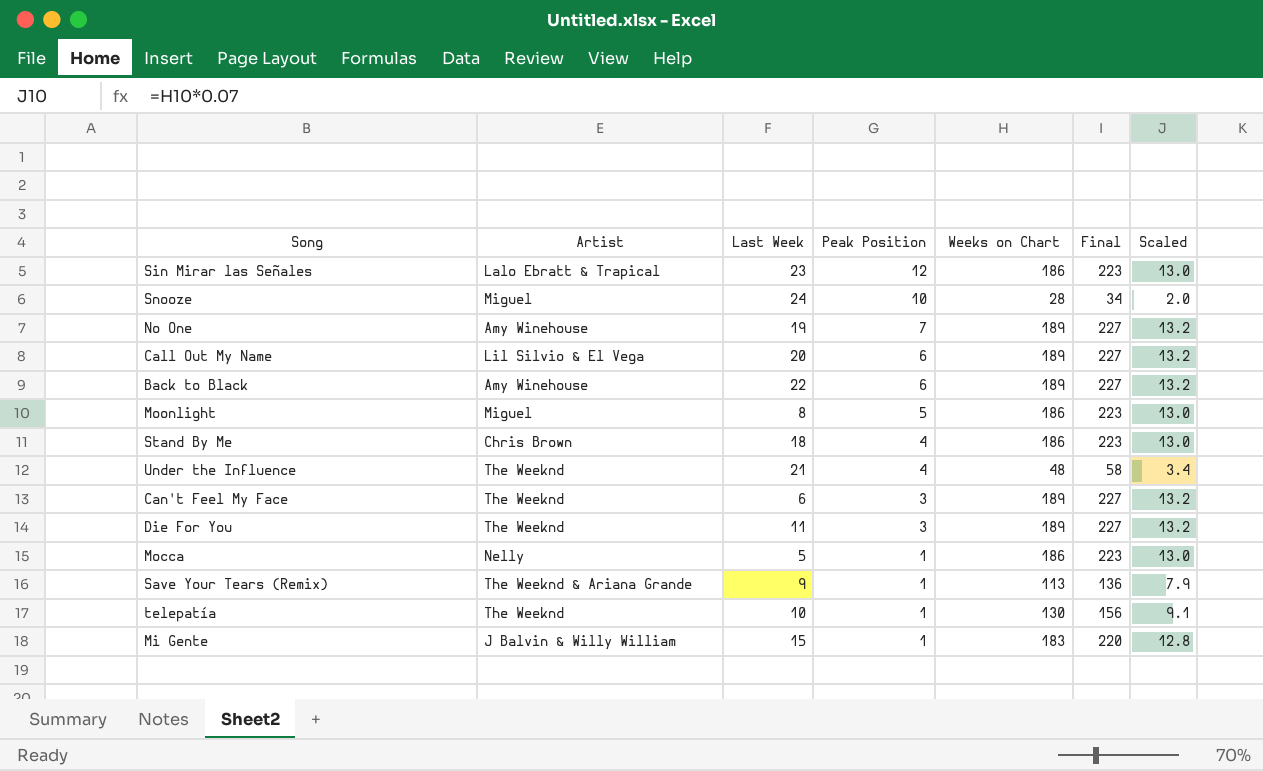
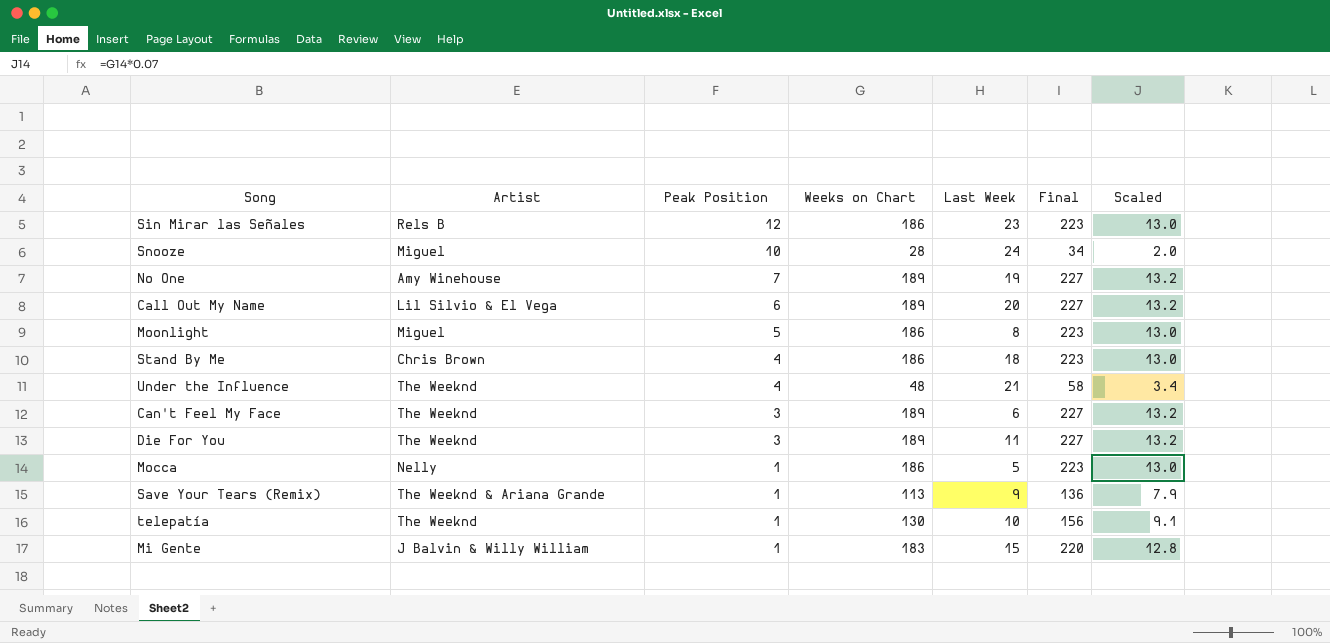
column Last Week | position: 3 -> 5
row Back to Black: Amy Winehouse | 22 | 6 | 189 | 227 | 13.2 -> none
Sin Mirar las Señales | Artist: Lalo Ebratt & Trapical -> Rels B

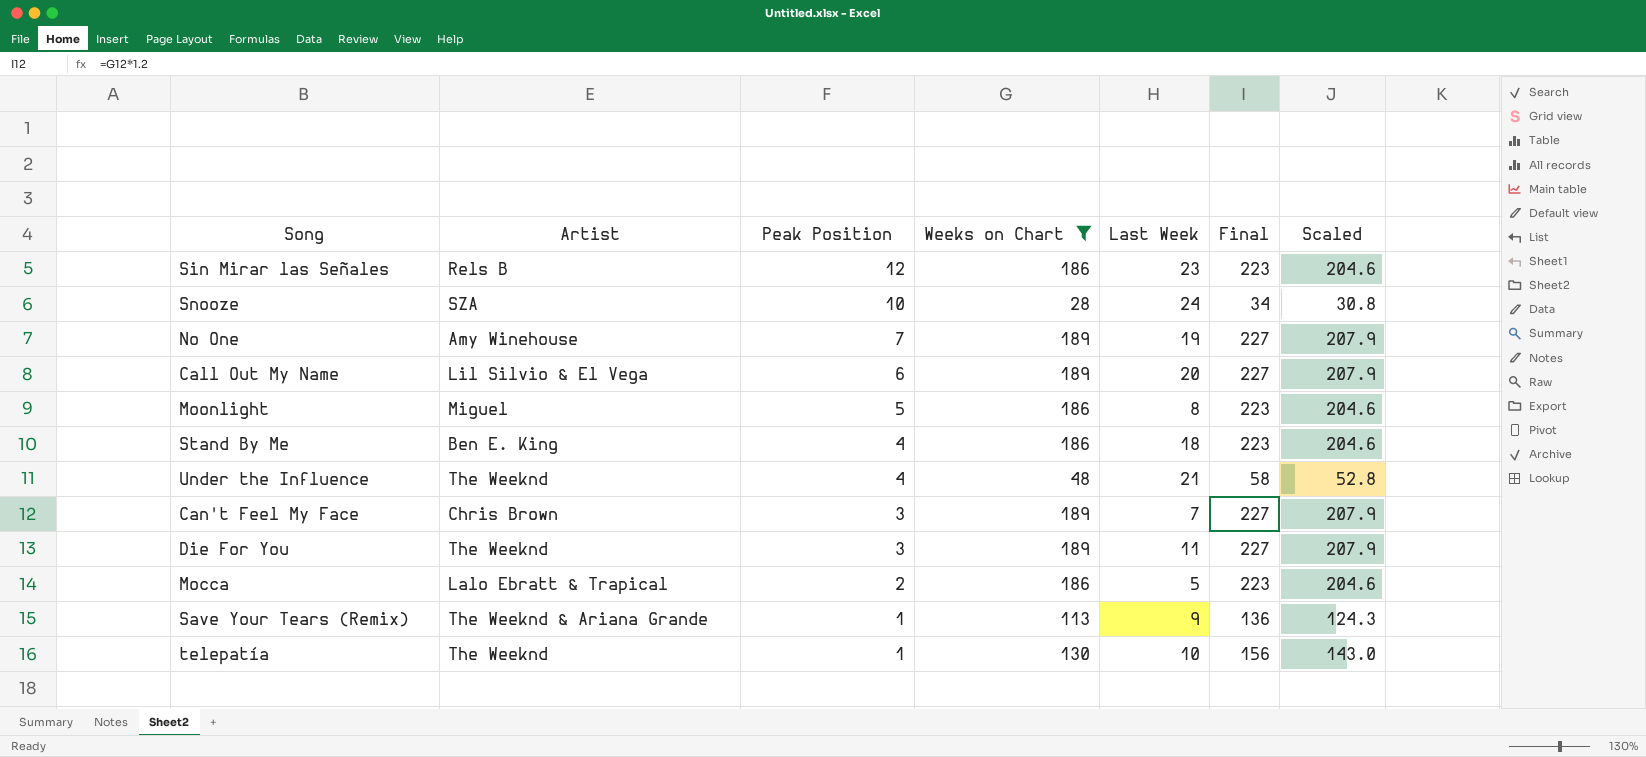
filter: none -> Weeks on Chart != 183
column Scaled | formula: [Weeks on Chart] * 0.07 -> [Weeks on Chart] * 1.1
Snooze | Artist: Miguel -> SZA
Stand By Me | Artist: Chris Brown -> Ben E. King
Can't Feel My Face | Artist: The Weeknd -> Chris Brown
Can't Feel My Face | Last Week: 6 -> 7
Mocca | Artist: Nelly -> Lalo Ebratt & Trapical
Mocca | Peak Position: 1 -> 2

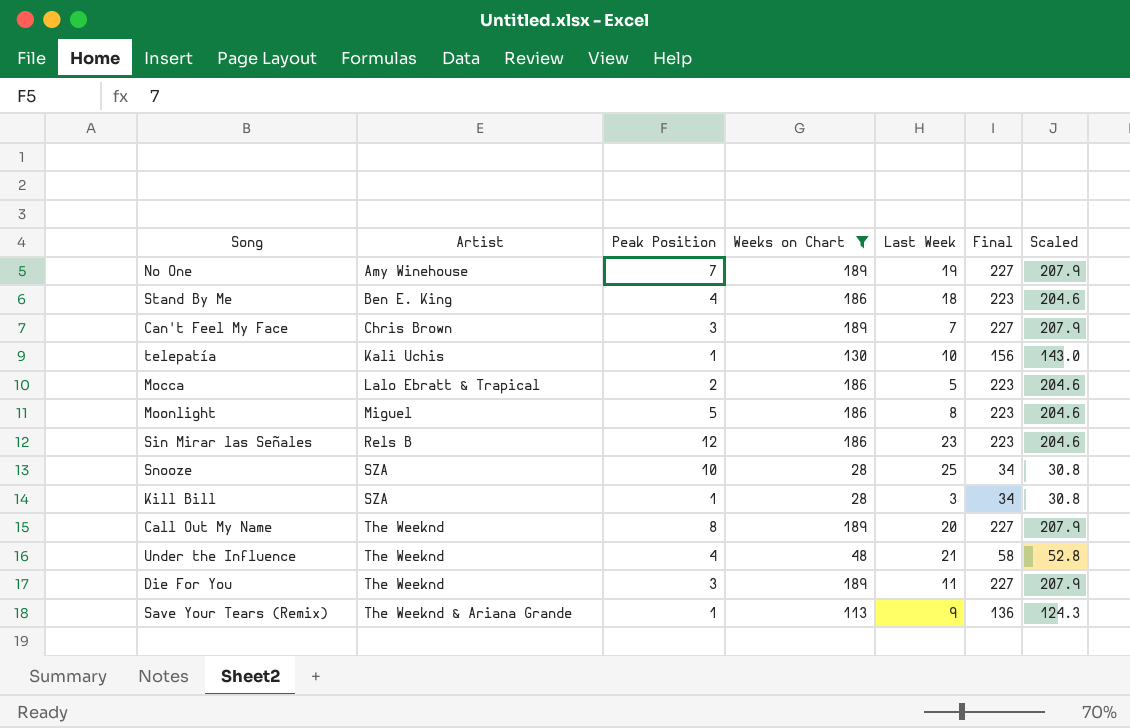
row order: Peak Position descending -> Artist ascending
telepatía | Artist: The Weeknd -> Kali Uchis
Snooze | Last Week: 24 -> 25
row Kill Bill: none -> SZA | 1 | 28 | 3 | 34 | 30.8
Call Out My Name | Artist: Lil Silvio & El Vega -> The Weeknd
Call Out My Name | Peak Position: 6 -> 8

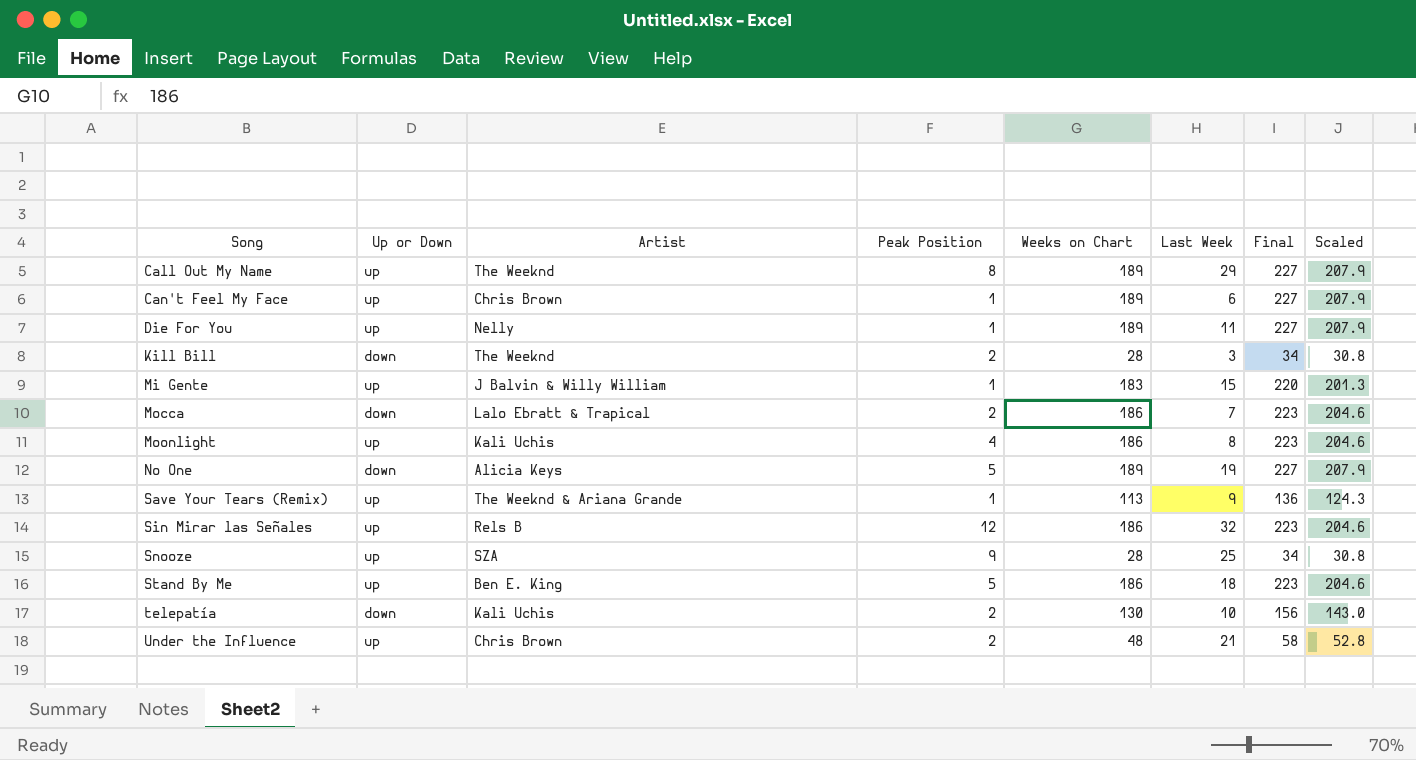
filter: Weeks on Chart != 183 -> none
row order: Artist ascending -> Song ascending
column Up or Down | position: none -> 2
Call Out My Name | Last Week: 20 -> 29
Can't Feel My Face | Peak Position: 3 -> 1
Can't Feel My Face | Last Week: 7 -> 6
Die For You | Artist: The Weeknd -> Nelly
Die For You | Peak Position: 3 -> 1
Kill Bill | Artist: SZA -> The Weeknd
Kill Bill | Peak Position: 1 -> 2
Mocca | Last Week: 5 -> 7
Moonlight | Artist: Miguel -> Kali Uchis
Moonlight | Peak Position: 5 -> 4
No One | Artist: Amy Winehouse -> Alicia Keys
No One | Peak Position: 7 -> 5
Sin Mirar las Señales | Last Week: 23 -> 32
Snooze | Peak Position: 10 -> 9
Stand By Me | Peak Position: 4 -> 5
telepatía | Peak Position: 1 -> 2
Under the Influence | Artist: The Weeknd -> Chris Brown
Under the Influence | Peak Position: 4 -> 2

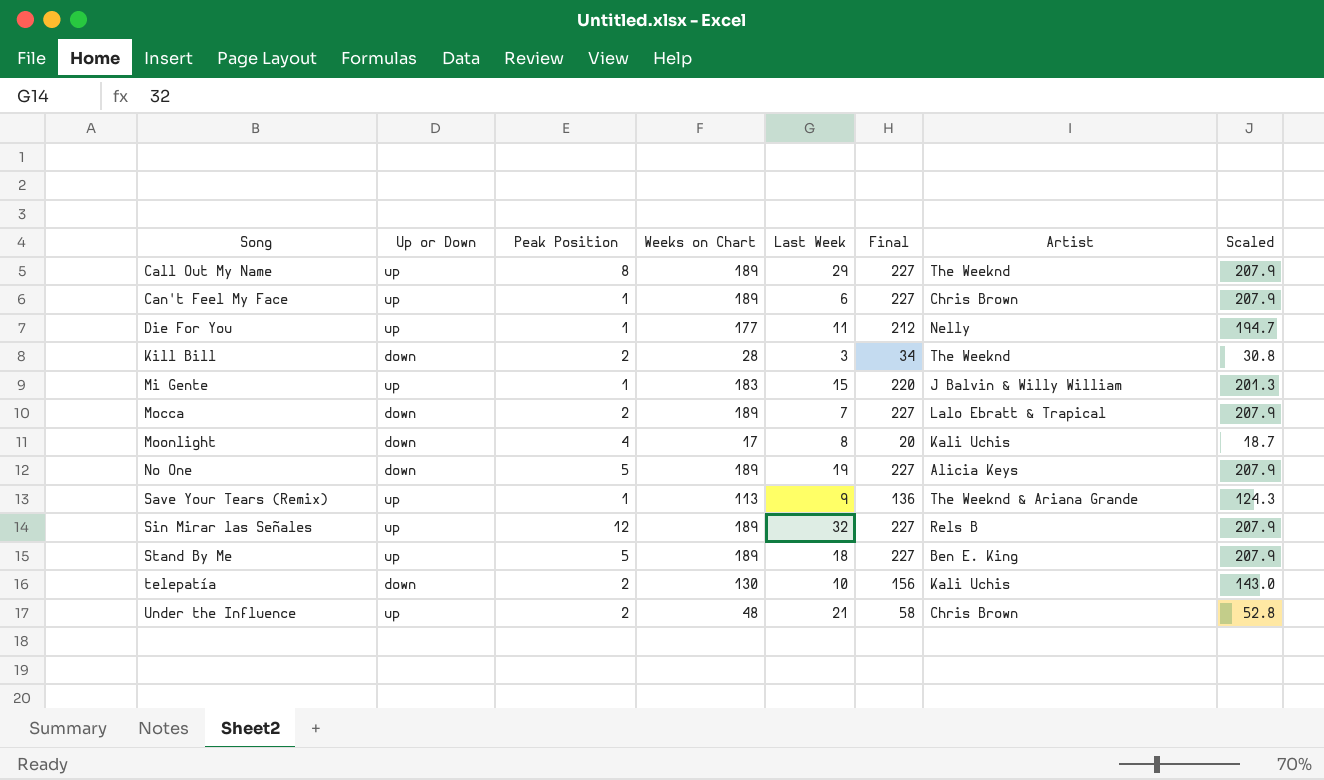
column Artist | position: 3 -> 7
row Snooze: up | SZA | 9 | 28 | 25 | 34 | 30.8 -> none
Die For You | Weeks on Chart: 189 -> 177
Die For You | Final: 227 -> 212
Die For You | Scaled: 207.9 -> 194.7
Mocca | Weeks on Chart: 186 -> 189
Mocca | Final: 223 -> 227
Mocca | Scaled: 204.6 -> 207.9
Moonlight | Up or Down: up -> down
Moonlight | Weeks on Chart: 186 -> 17
Moonlight | Final: 223 -> 20
Moonlight | Scaled: 204.6 -> 18.7
Sin Mirar las Señales | Weeks on Chart: 186 -> 189
Sin Mirar las Señales | Final: 223 -> 227
Sin Mirar las Señales | Scaled: 204.6 -> 207.9
Stand By Me | Weeks on Chart: 186 -> 189
Stand By Me | Final: 223 -> 227
Stand By Me | Scaled: 204.6 -> 207.9

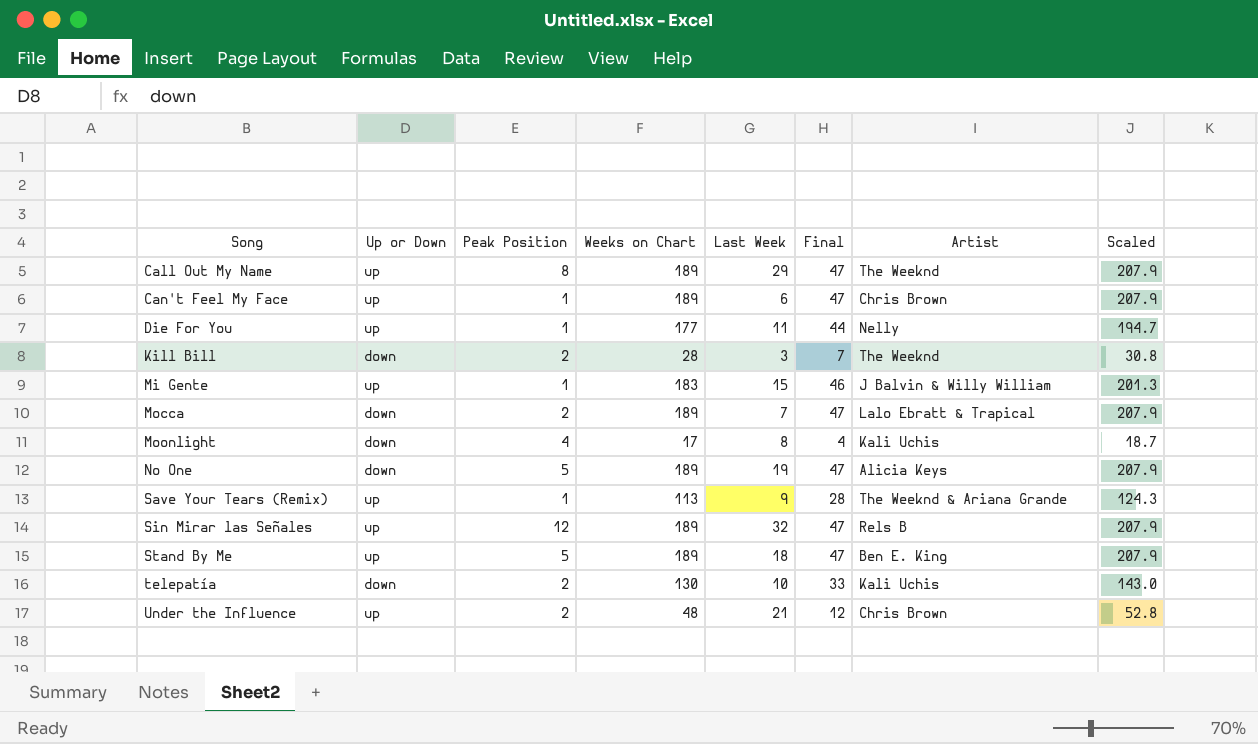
column Final | formula: [Weeks on Chart] * 1.2 -> [Weeks on Chart] * 0.25

